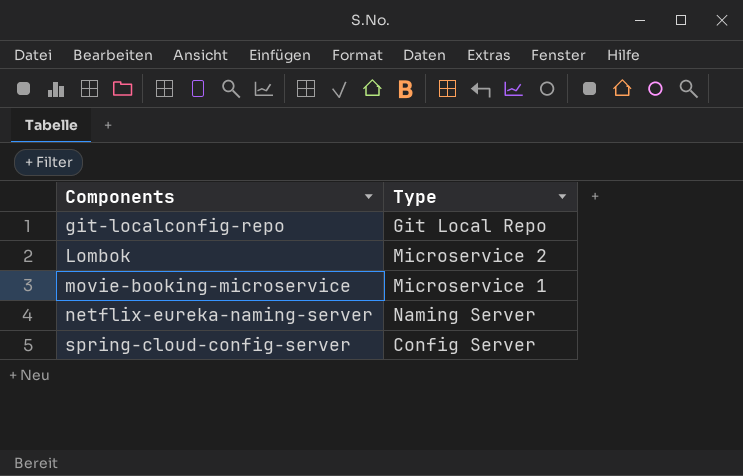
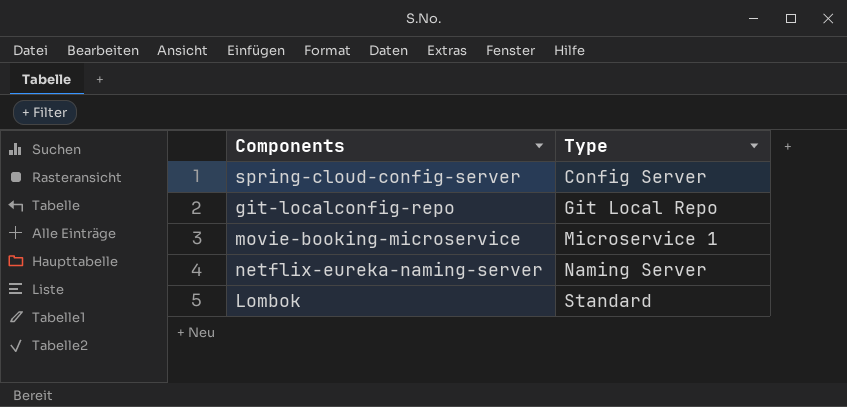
row order: Components ascending -> Type ascending
Lombok | Type: Microservice 2 -> Standard

